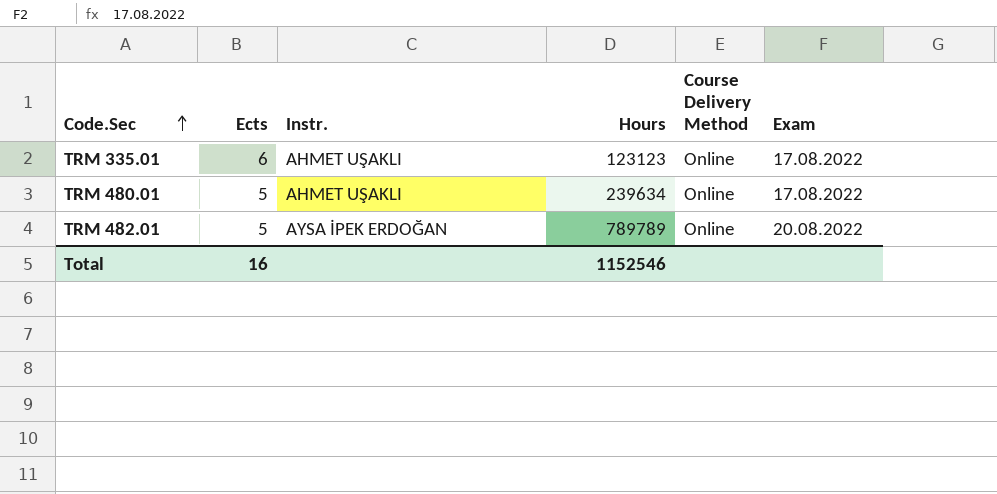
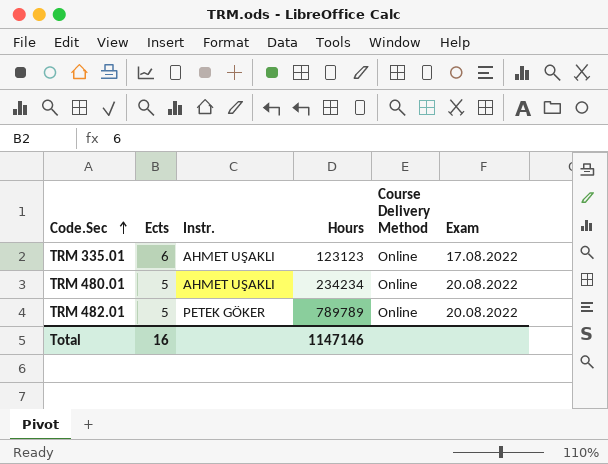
TRM 480.01 | Hours: 239634 -> 234234
TRM 480.01 | Exam: 17.08.2022 -> 20.08.2022
TRM 482.01 | Instr.: AYSA İPEK ERDOĞAN -> PETEK GÖKER
Total | Hours: 1152546 -> 1147146

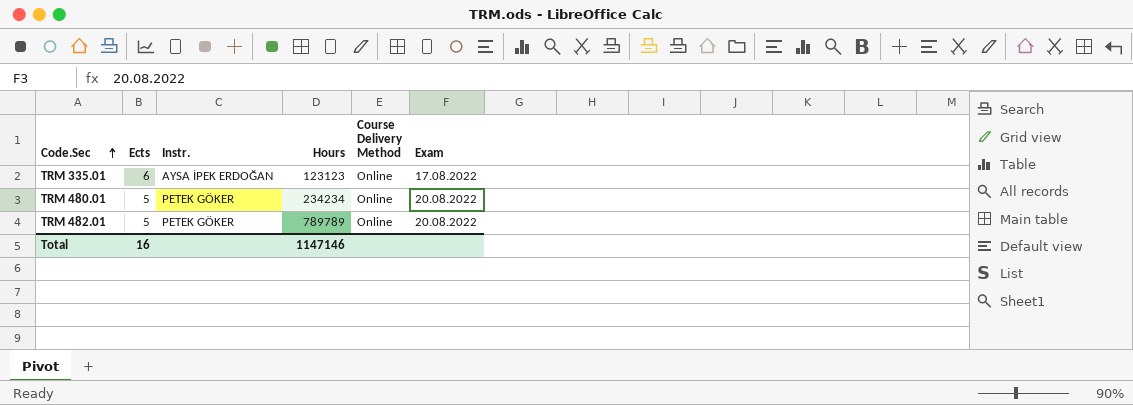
TRM 335.01 | Instr.: AHMET UŞAKLI -> AYSA İPEK ERDOĞAN
TRM 480.01 | Instr.: AHMET UŞAKLI -> PETEK GÖKER

